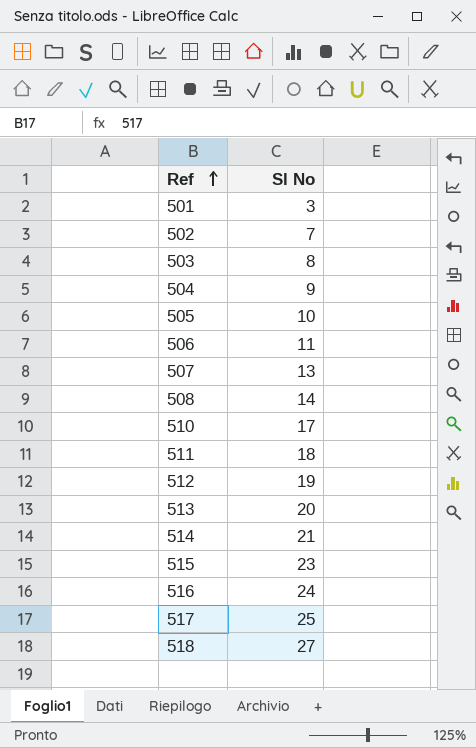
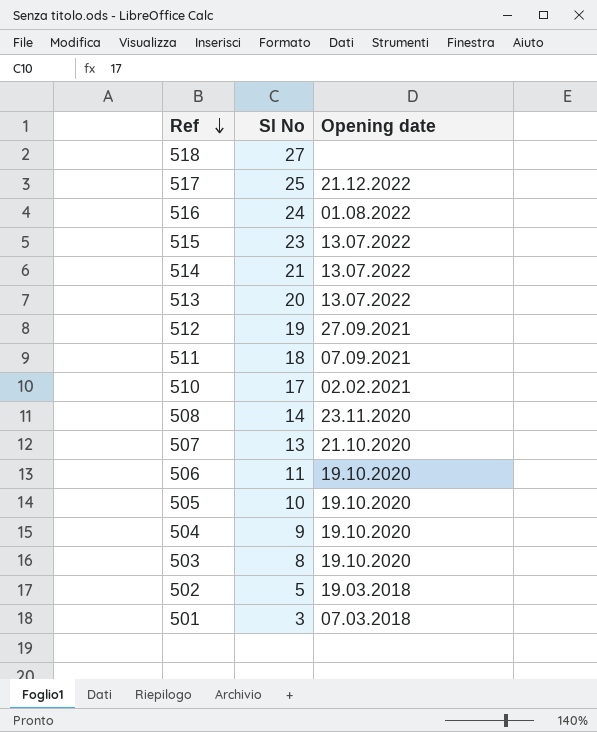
row order: Ref ascending -> Ref descending
column Opening date | position: none -> 3
502 | Sl No: 7 -> 5

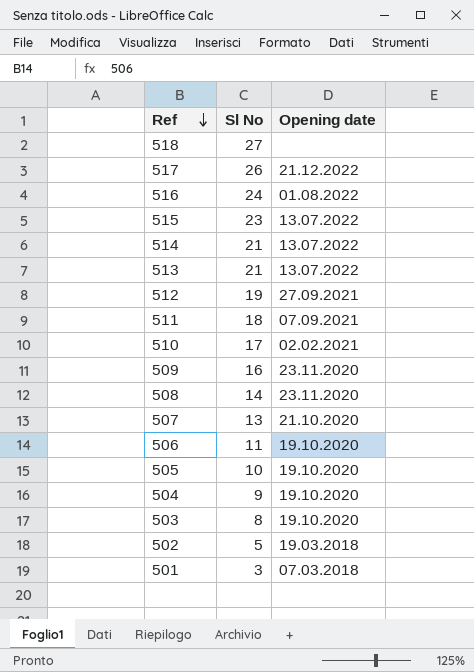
517 | Sl No: 25 -> 26
513 | Sl No: 20 -> 21
row 509: none -> 16 | 23.11.2020

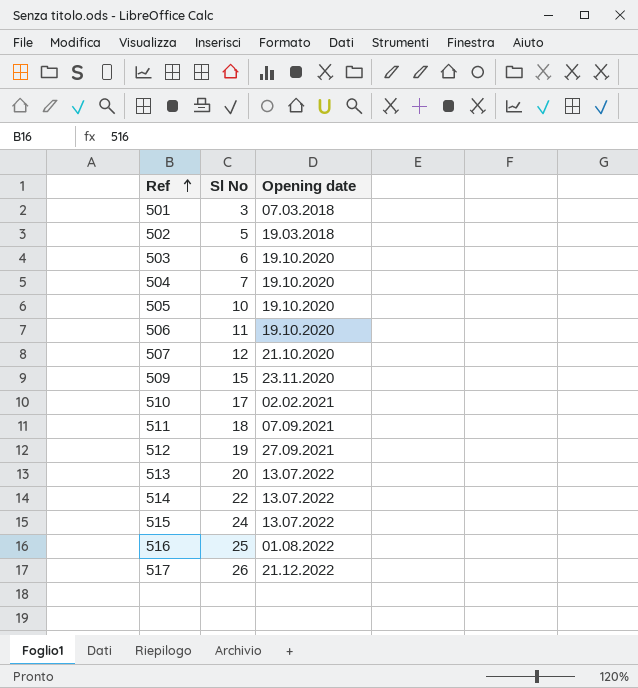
row order: Ref descending -> Ref ascending
row 518: 27 | none -> none
row 508: 14 | 23.11.2020 -> none
503 | Sl No: 8 -> 6
504 | Sl No: 9 -> 7
507 | Sl No: 13 -> 12
509 | Sl No: 16 -> 15
513 | Sl No: 21 -> 20
514 | Sl No: 21 -> 22
515 | Sl No: 23 -> 24
516 | Sl No: 24 -> 25

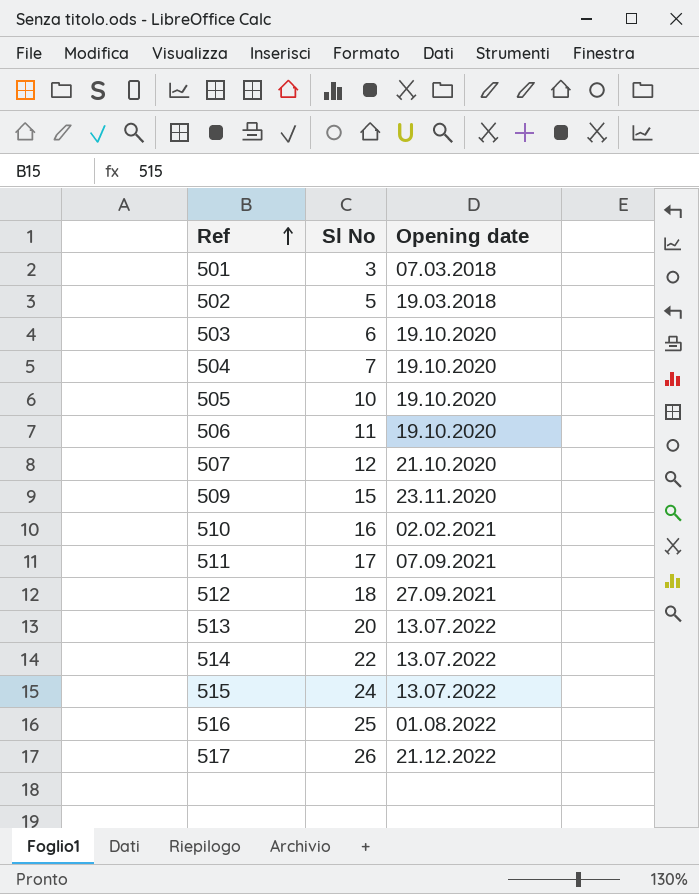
510 | Sl No: 17 -> 16
511 | Sl No: 18 -> 17
512 | Sl No: 19 -> 18

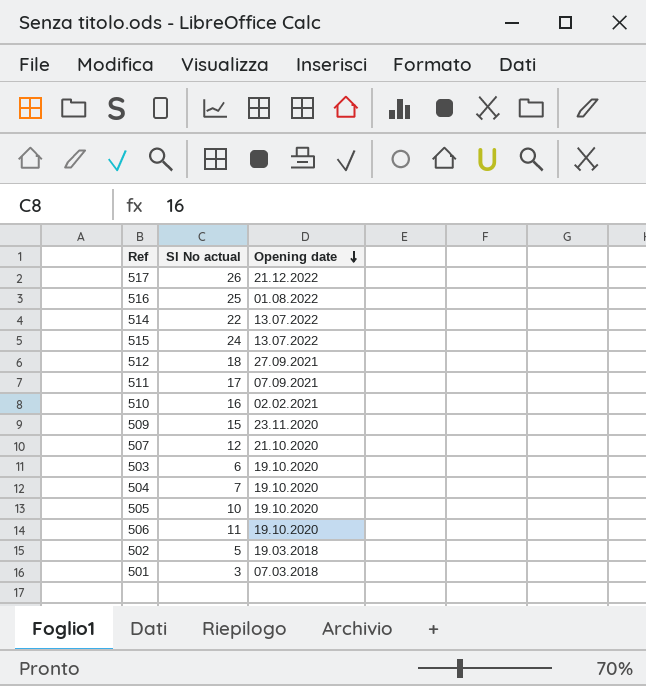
row order: Ref ascending -> Opening date descending
column name: Sl No -> Sl No actual
row 513: 20 | 13.07.2022 -> none

